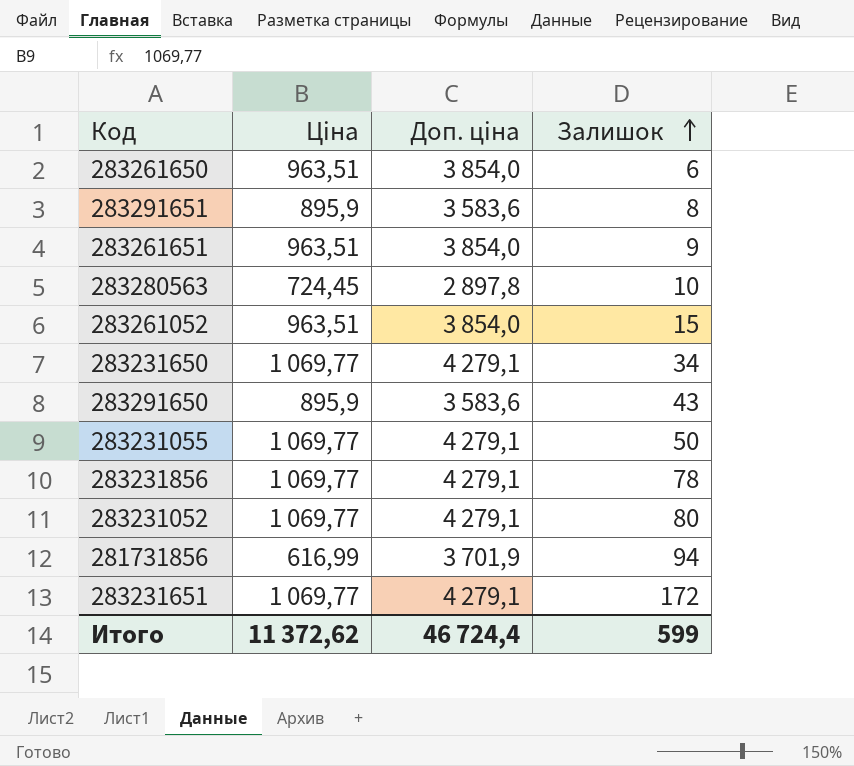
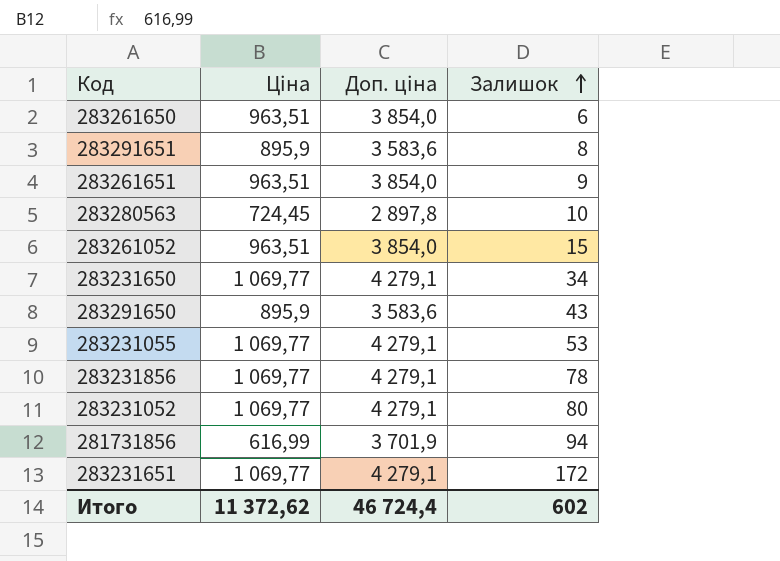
283231055 | Залишок: 50 -> 53
Итого | Залишок: 599 -> 602

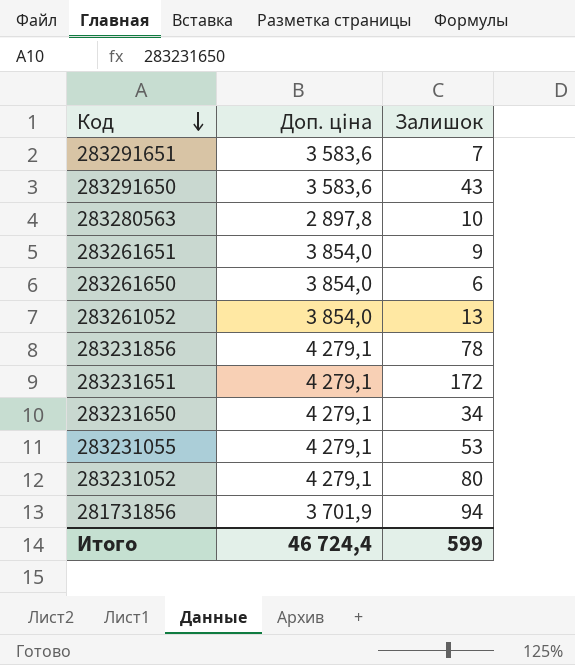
row order: Залишок ascending -> Код descending
column Ціна | position: 2 -> none
283291651 | Залишок: 8 -> 7
283261052 | Залишок: 15 -> 13
Итого | Залишок: 602 -> 599

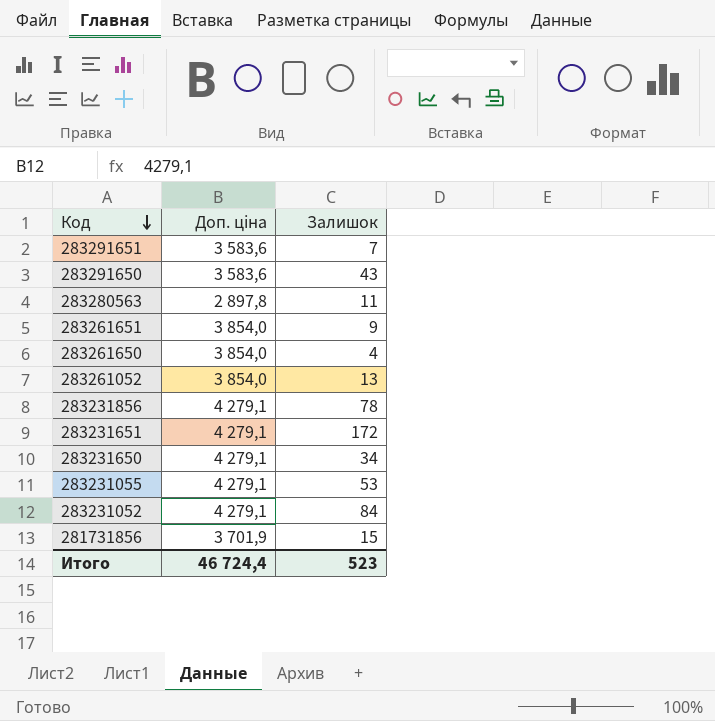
283280563 | Залишок: 10 -> 11
283261650 | Залишок: 6 -> 4
283231052 | Залишок: 80 -> 84
281731856 | Залишок: 94 -> 15
Итого | Залишок: 599 -> 523

